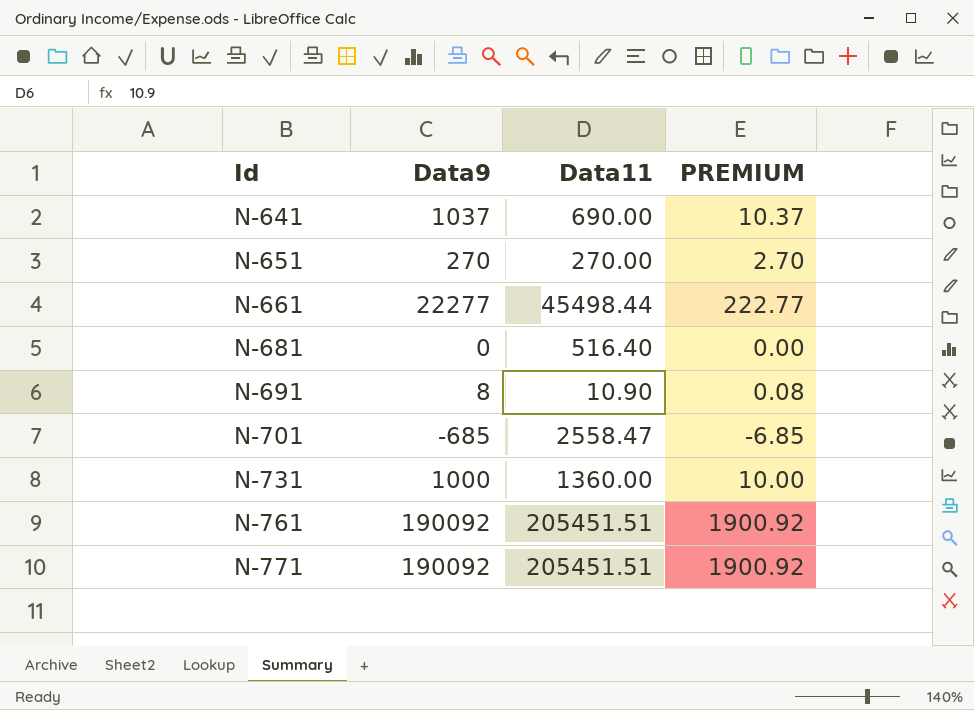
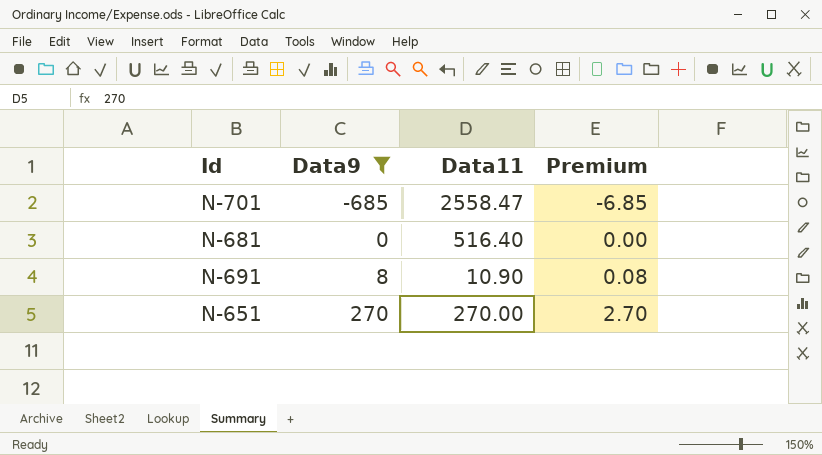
filter: none -> Data9 <= 270
row order: Id ascending -> Data9 ascending
column name: PREMIUM -> Premium

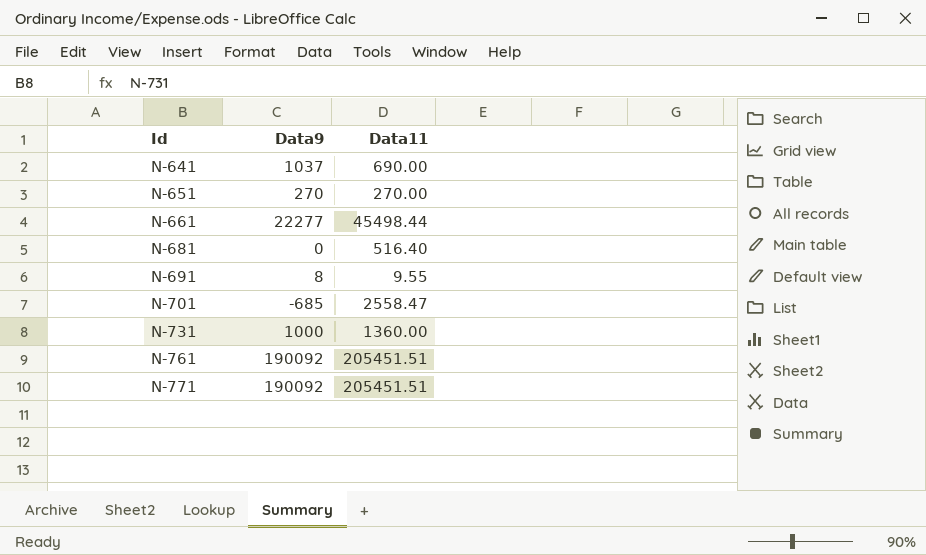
filter: Data9 <= 270 -> none
row order: Data9 ascending -> Id ascending
column Premium | formula: [Data9] * 0.01 -> none
N-691 | Data11: 10.90 -> 9.55

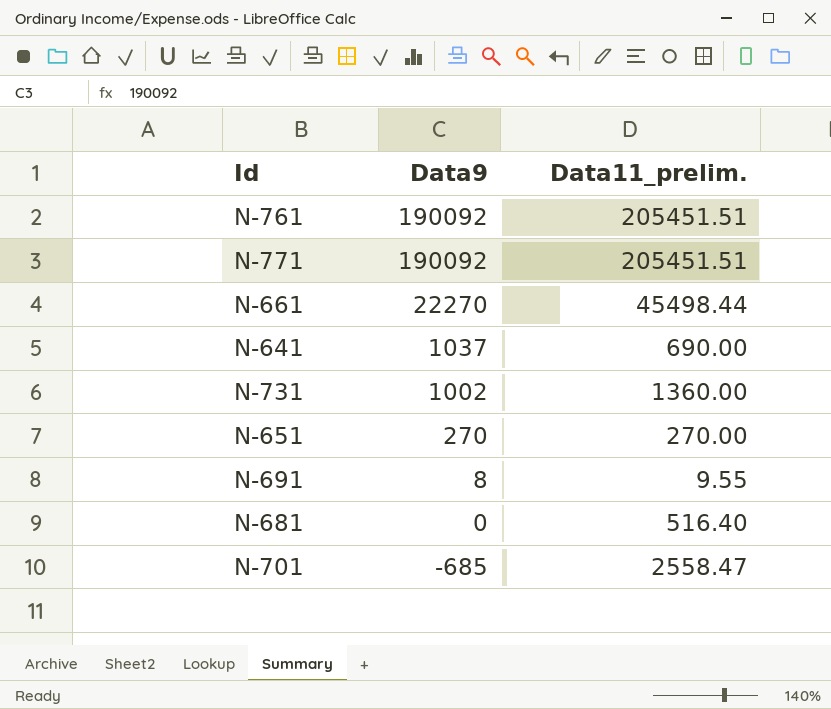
row order: Id ascending -> Data9 descending
column name: Data11 -> Data11_prelim.
N-661 | Data9: 22277 -> 22270
N-731 | Data9: 1000 -> 1002

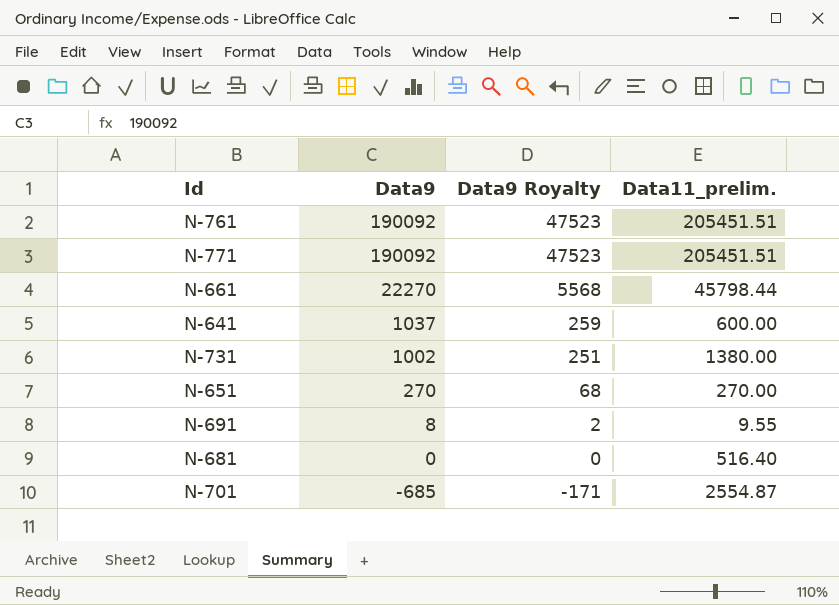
column Data9 Royalty | formula: none -> [Data9] * 0.25
N-661 | Data11_prelim.: 45498.44 -> 45798.44
N-641 | Data11_prelim.: 690.00 -> 600.00
N-731 | Data11_prelim.: 1360.00 -> 1380.00
N-701 | Data11_prelim.: 2558.47 -> 2554.87

